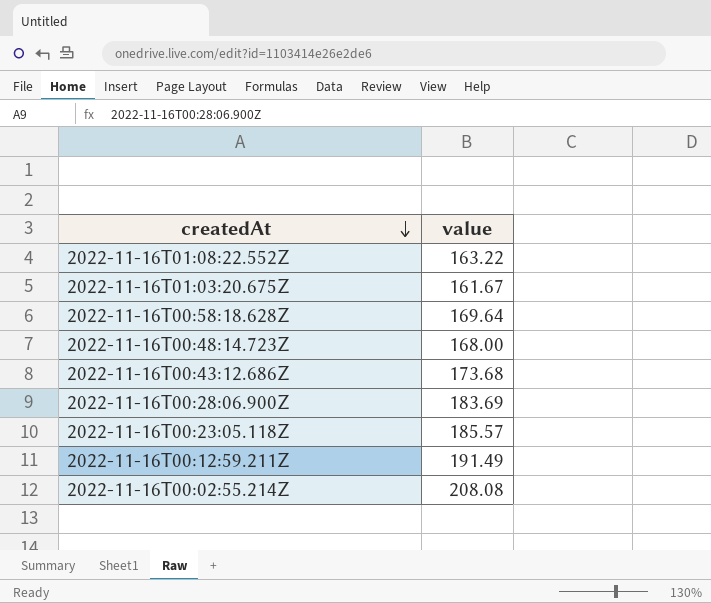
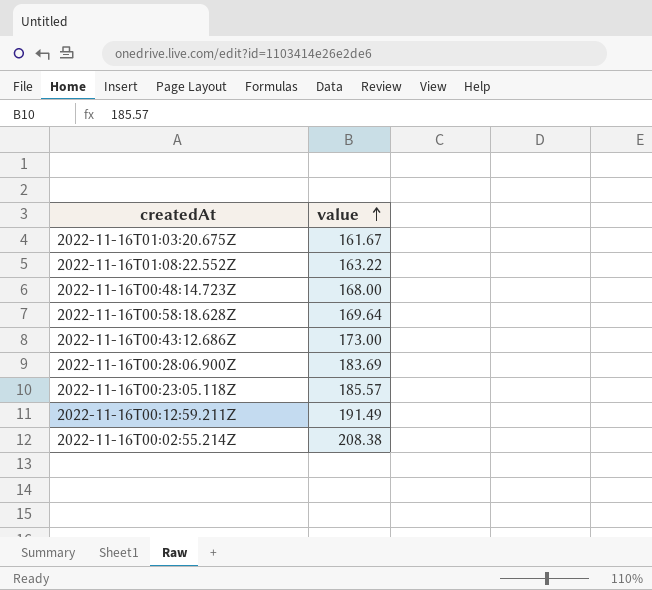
row order: createdAt descending -> value ascending
2022-11-16T00:43:12.686Z | value: 173.68 -> 173.00
2022-11-16T00:02:55.214Z | value: 208.08 -> 208.38

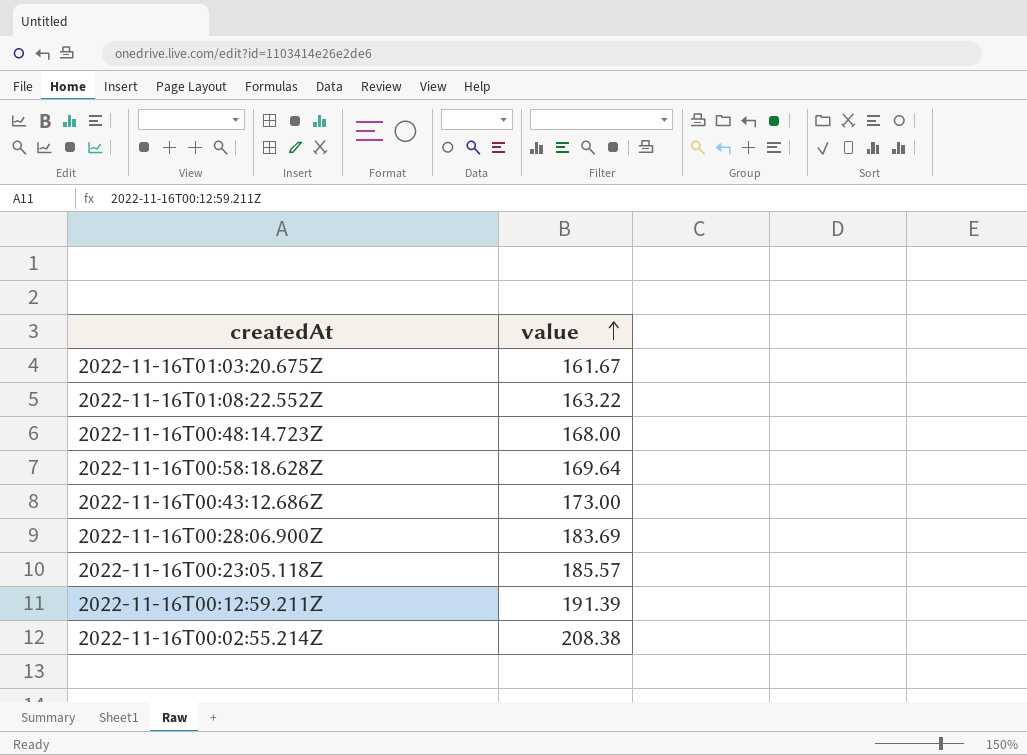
2022-11-16T00:12:59.211Z | value: 191.49 -> 191.39

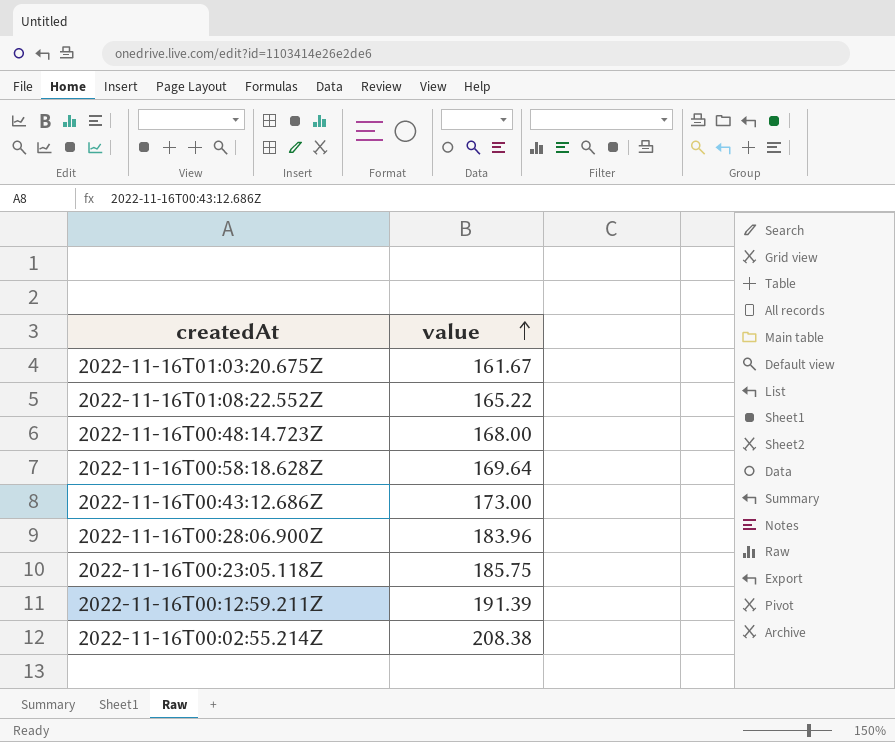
2022-11-16T01:08:22.552Z | value: 163.22 -> 165.22
2022-11-16T00:28:06.900Z | value: 183.69 -> 183.96
2022-11-16T00:23:05.118Z | value: 185.57 -> 185.75

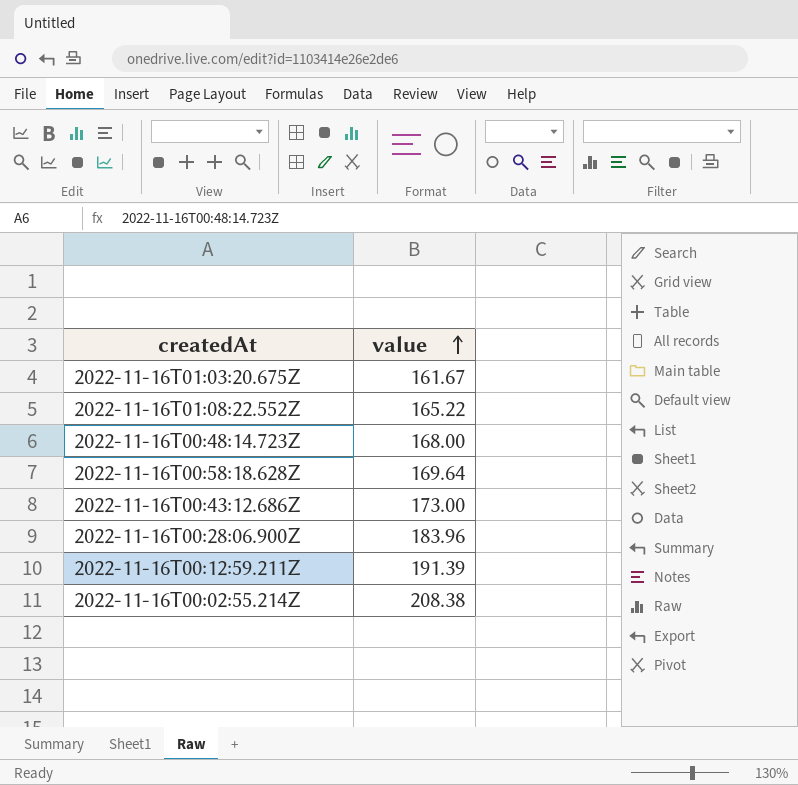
row 2022-11-16T00:23:05.118Z: 185.75 -> none

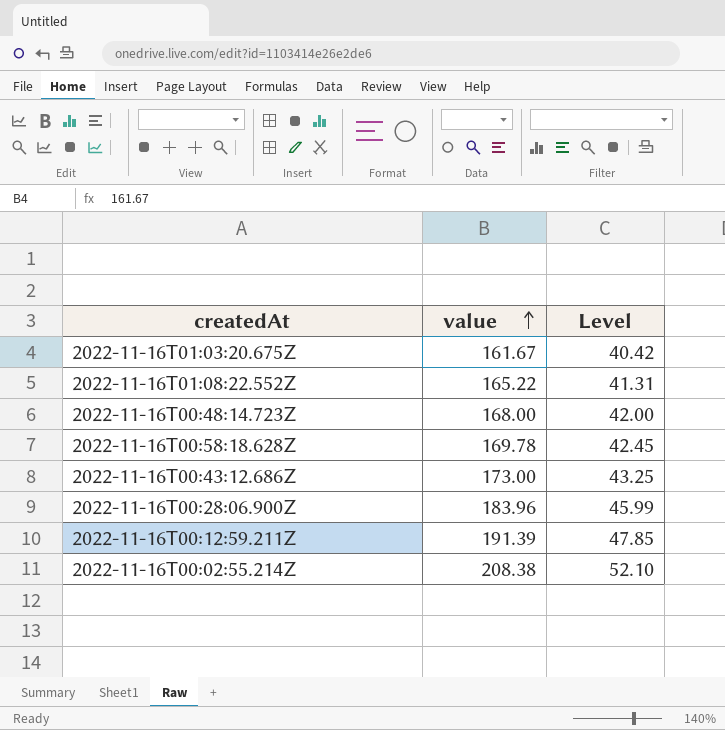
column Level | formula: none -> [value] * 0.25
2022-11-16T00:58:18.628Z | value: 169.64 -> 169.78

